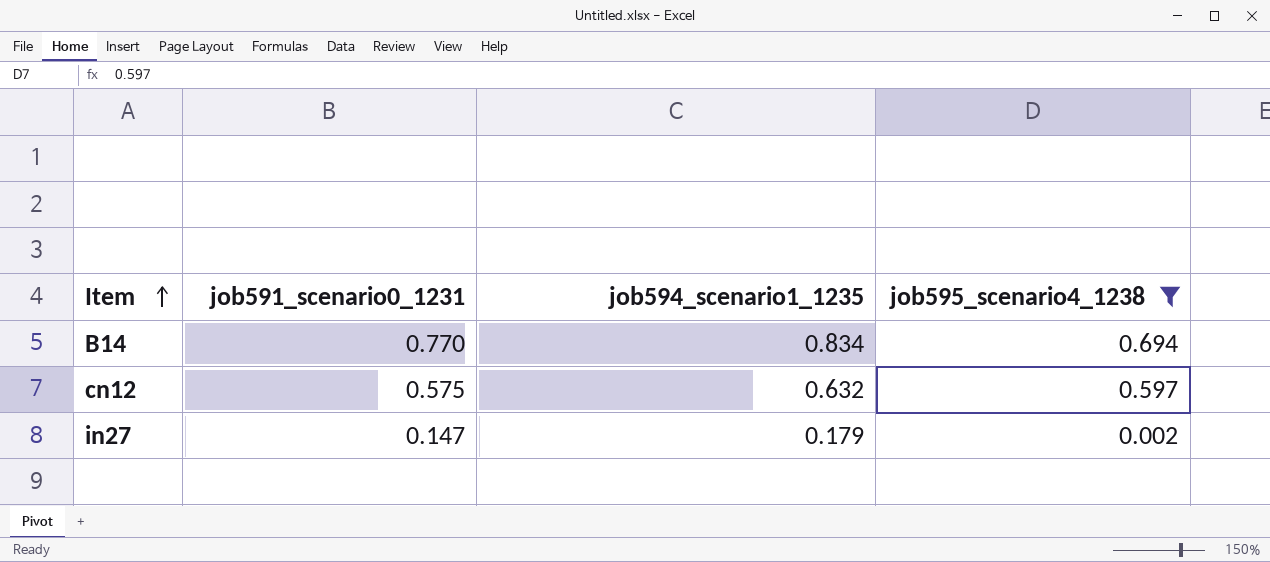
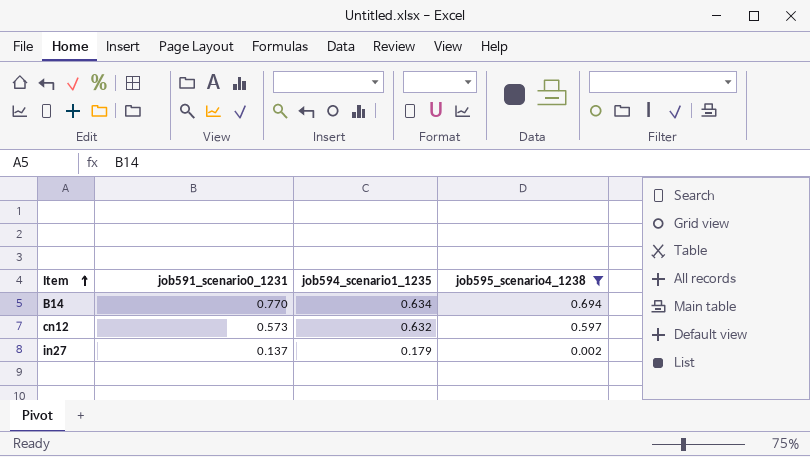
B14 | job594_scenario1_1235: 0.834 -> 0.634
cn12 | job591_scenario0_1231: 0.575 -> 0.573
in27 | job591_scenario0_1231: 0.147 -> 0.137

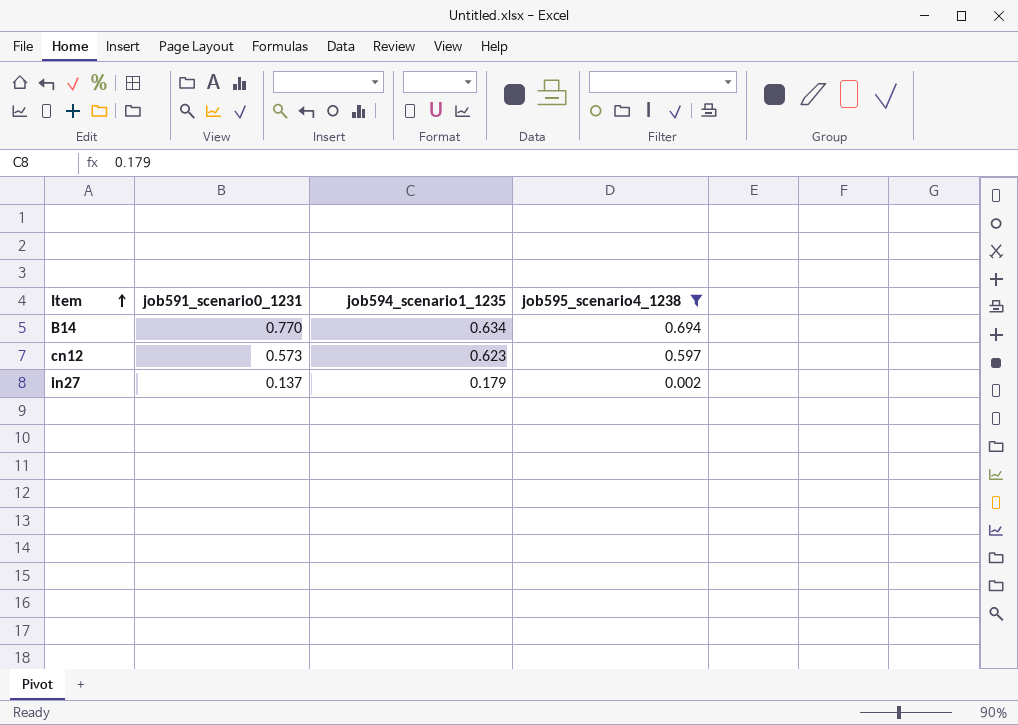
cn12 | job594_scenario1_1235: 0.632 -> 0.623

